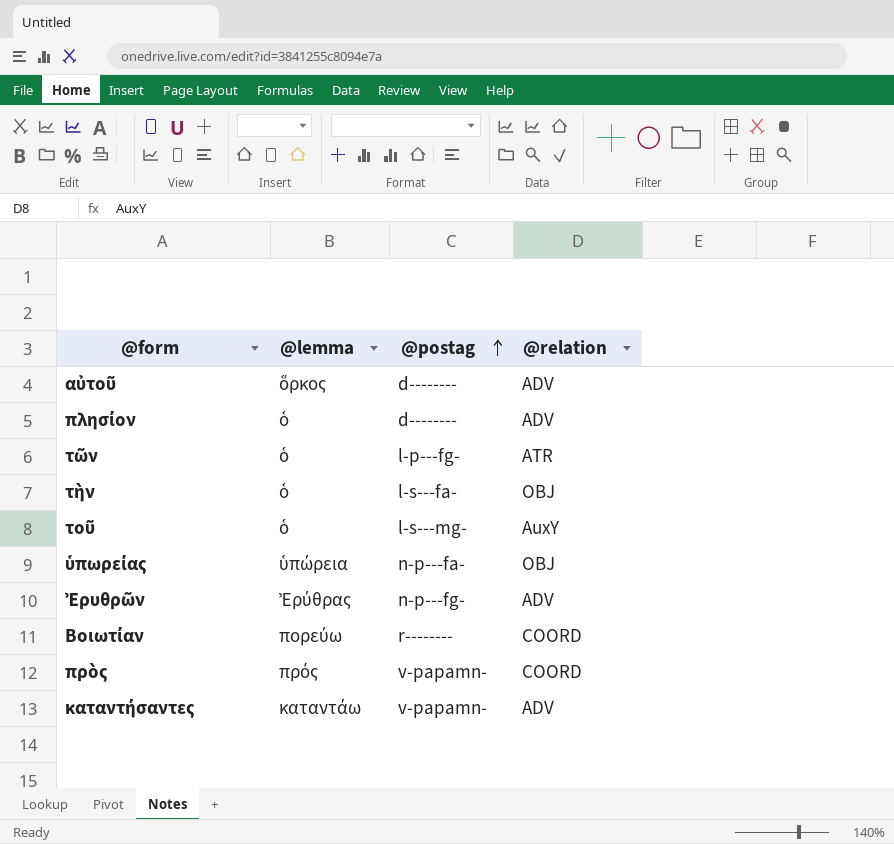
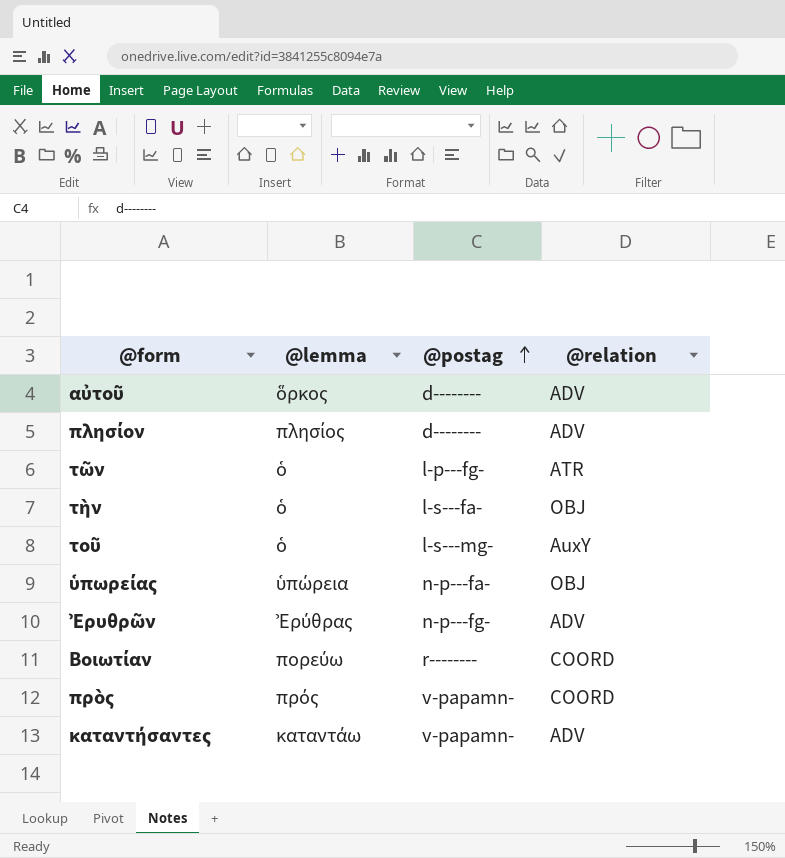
πλησίον | @lemma: ὁ -> πλησίος

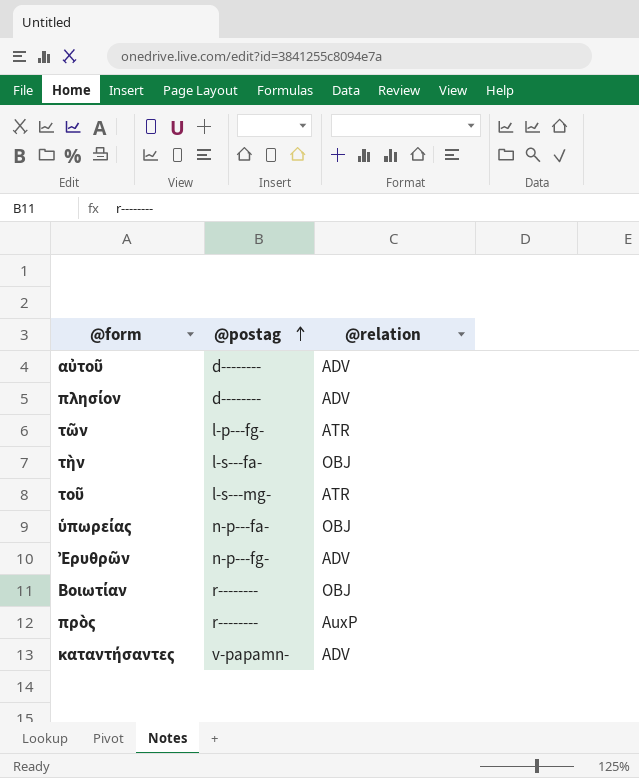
column @lemma | position: 2 -> none
τοῦ | @relation: AuxY -> ATR
Βοιωτίαν | @relation: COORD -> OBJ
πρὸς | @postag: v-papamn- -> r--------
πρὸς | @relation: COORD -> AuxP

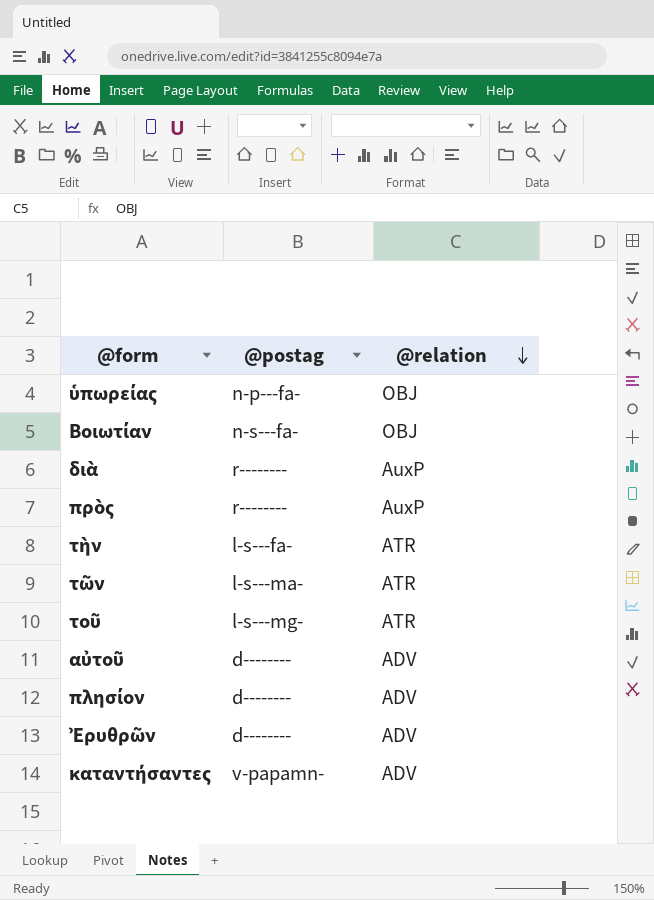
row order: @postag ascending -> @relation descending
Βοιωτίαν | @postag: r-------- -> n-s---fa-
row διὰ: none -> r-------- | AuxP
τὴν | @relation: OBJ -> ATR
τῶν | @postag: l-p---fg- -> l-s---ma-
Ἐρυθρῶν | @postag: n-p---fg- -> d--------

